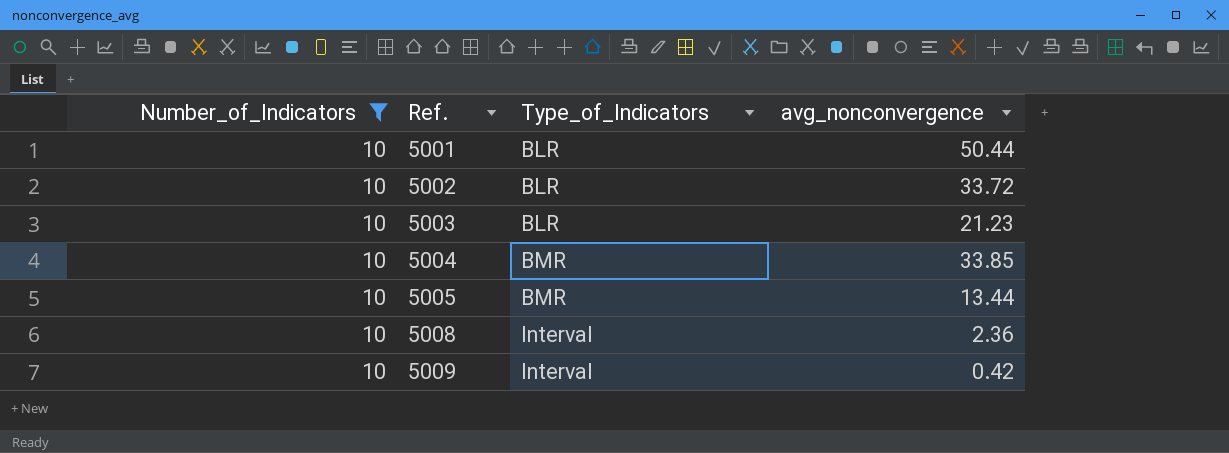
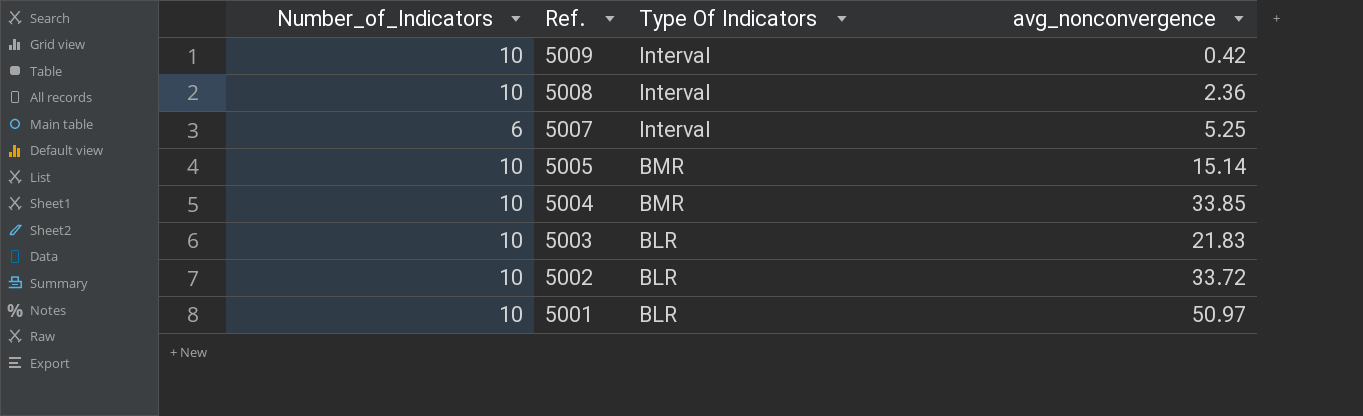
filter: Number_of_Indicators = 10 -> none
row order: Ref. ascending -> Ref. descending
column name: Type_of_Indicators -> Type Of Indicators
5005 | avg_nonconvergence: 13.44 -> 15.14
5003 | avg_nonconvergence: 21.23 -> 21.83
5001 | avg_nonconvergence: 50.44 -> 50.97

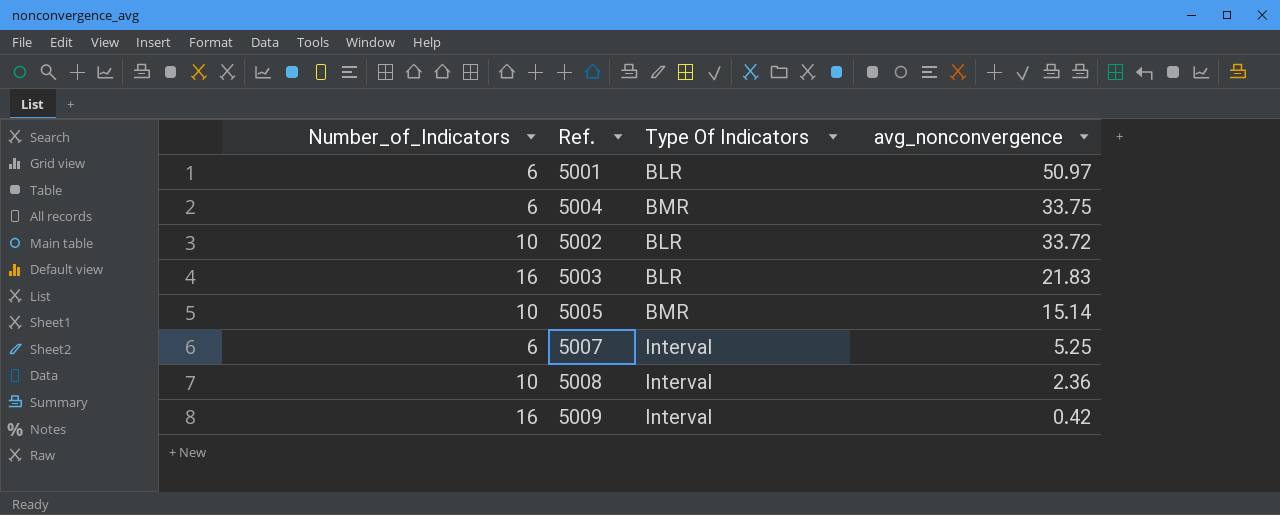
row order: Ref. descending -> avg_nonconvergence descending
5001 | Number_of_Indicators: 10 -> 6
5004 | Number_of_Indicators: 10 -> 6
5004 | avg_nonconvergence: 33.85 -> 33.75
5003 | Number_of_Indicators: 10 -> 16
5009 | Number_of_Indicators: 10 -> 16

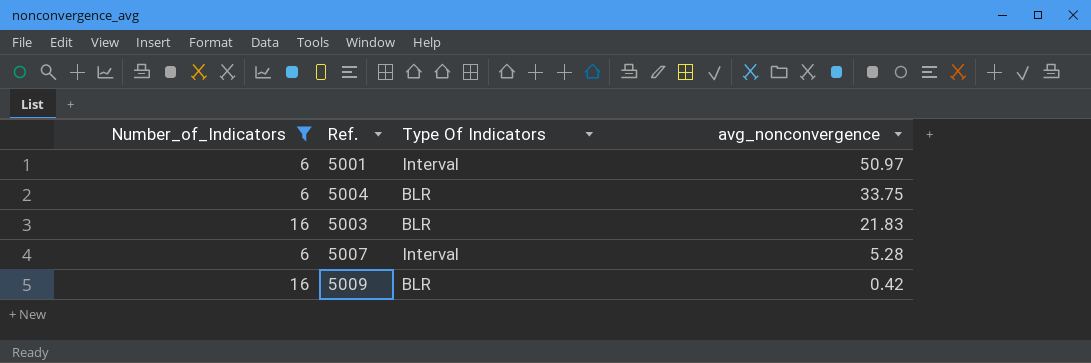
filter: none -> Number_of_Indicators != 10
5001 | Type Of Indicators: BLR -> Interval
5004 | Type Of Indicators: BMR -> BLR
5007 | avg_nonconvergence: 5.25 -> 5.28
5009 | Type Of Indicators: Interval -> BLR

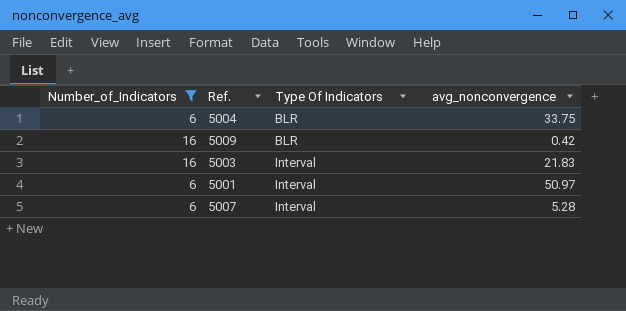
row order: avg_nonconvergence descending -> Type Of Indicators ascending
5003 | Type Of Indicators: BLR -> Interval

